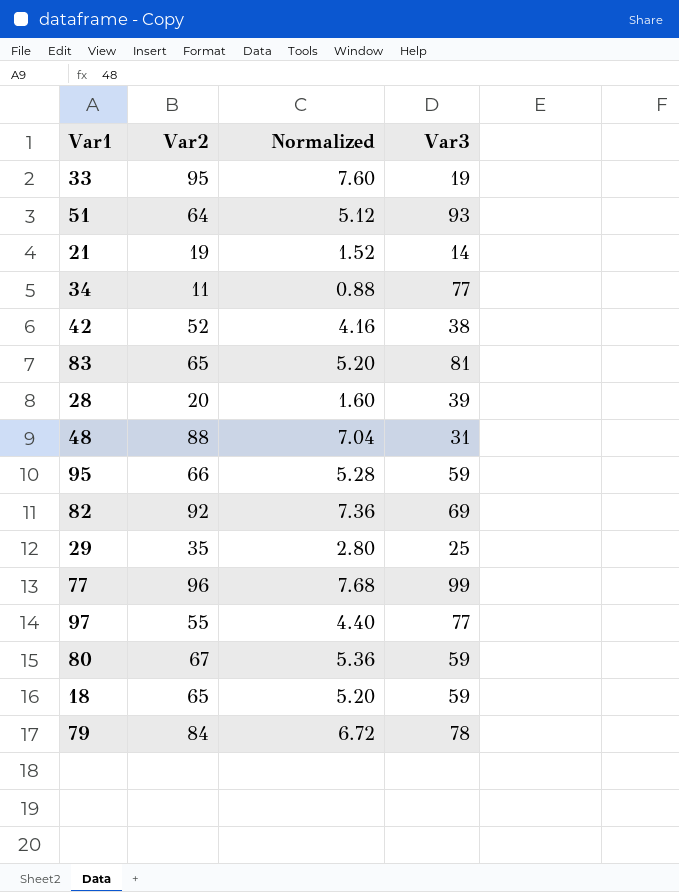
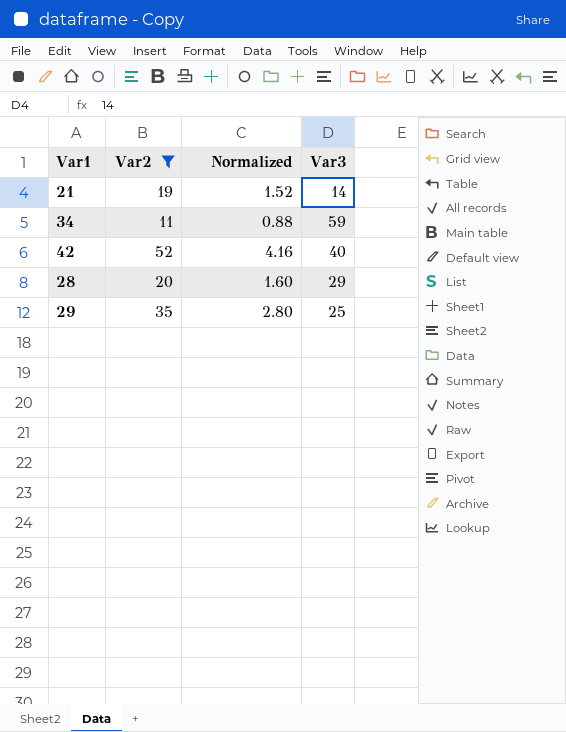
filter: none -> Var2 <= 52
34 | Var3: 77 -> 59
42 | Var3: 38 -> 40
28 | Var3: 39 -> 29

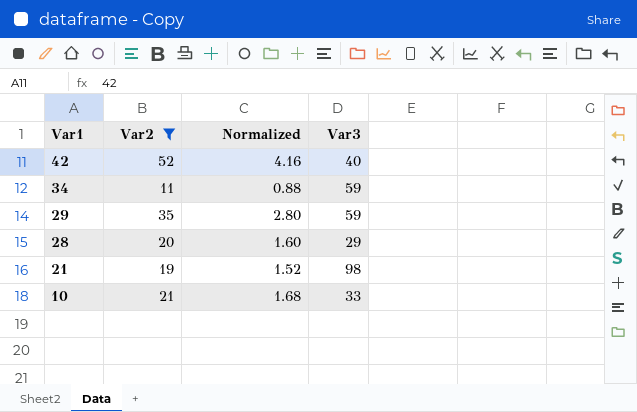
row order: none -> Var1 descending
29 | Var3: 25 -> 59
21 | Var3: 14 -> 98
row 10: none -> 21 | 1.68 | 33

